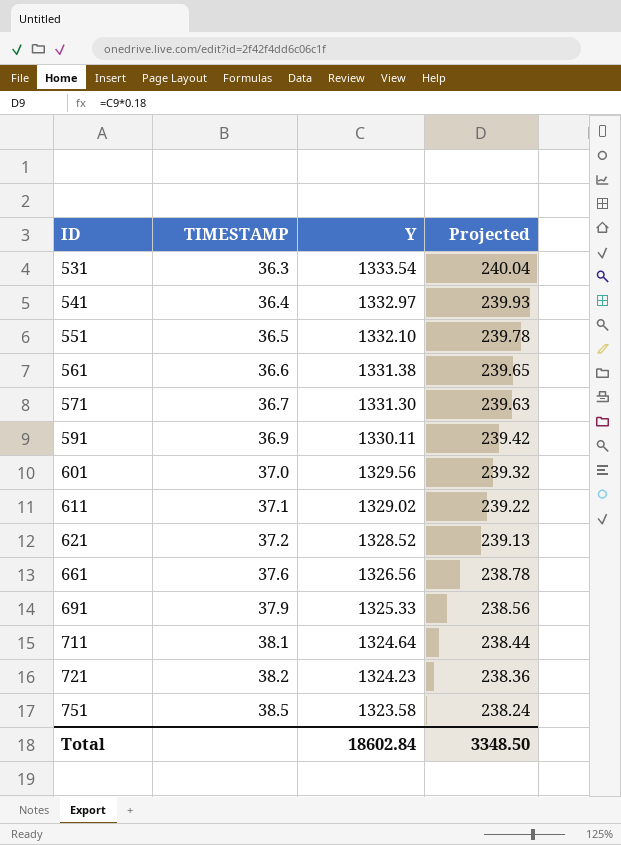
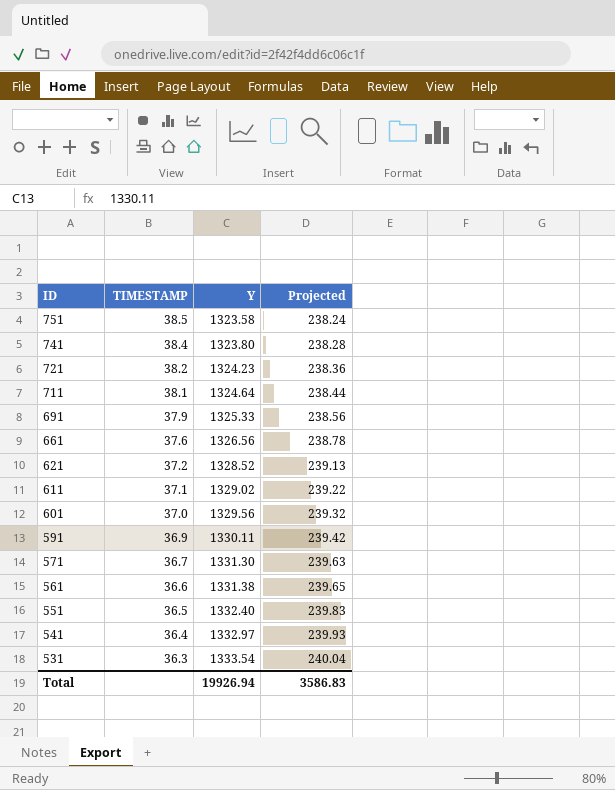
row order: ID ascending -> ID descending
row 741: none -> 38.4 | 1323.80 | 238.28
551 | Y: 1332.10 -> 1332.40
551 | Projected: 239.78 -> 239.83
Total | Y: 18602.84 -> 19926.94
Total | Projected: 3348.50 -> 3586.83

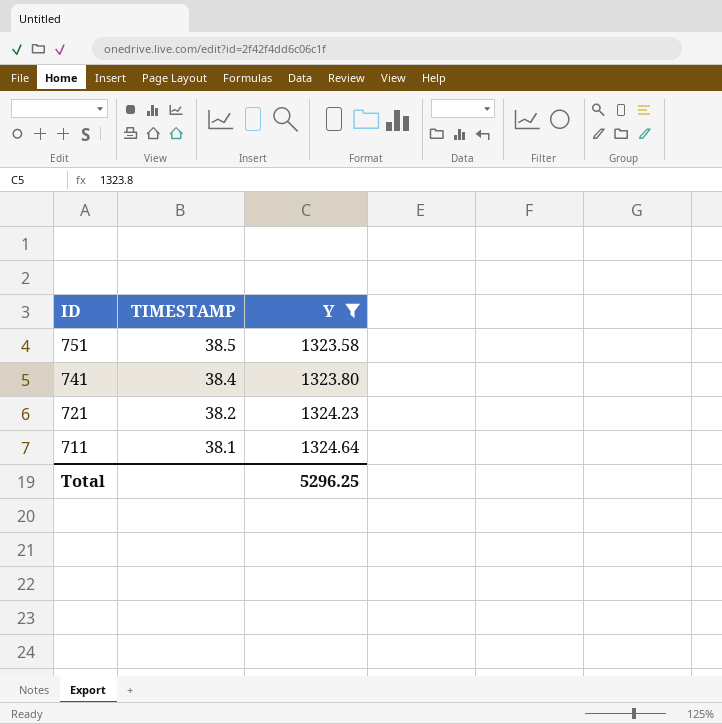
filter: none -> Y <= 1324.64
column Projected | formula: [Y] * 0.18 -> none
Total | Y: 19926.94 -> 5296.25

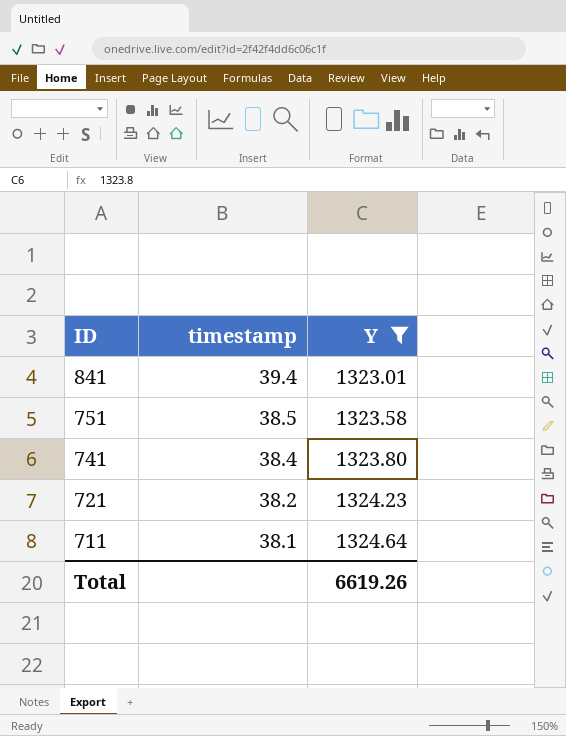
column name: TIMESTAMP -> timestamp
row 841: none -> 39.4 | 1323.01
Total | Y: 5296.25 -> 6619.26

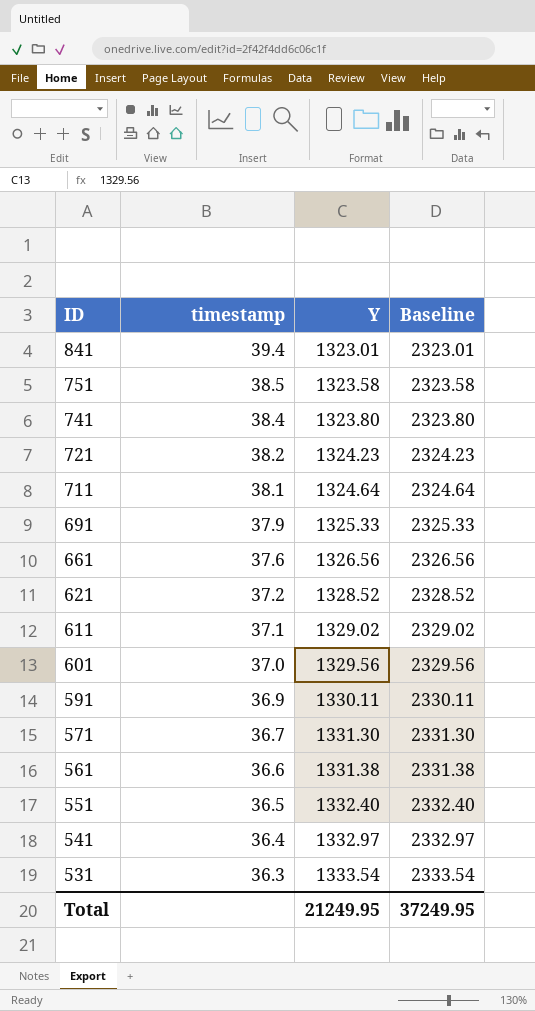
filter: Y <= 1324.64 -> none
column Baseline | formula: none -> [Y] + 1000
Total | Y: 6619.26 -> 21249.95

